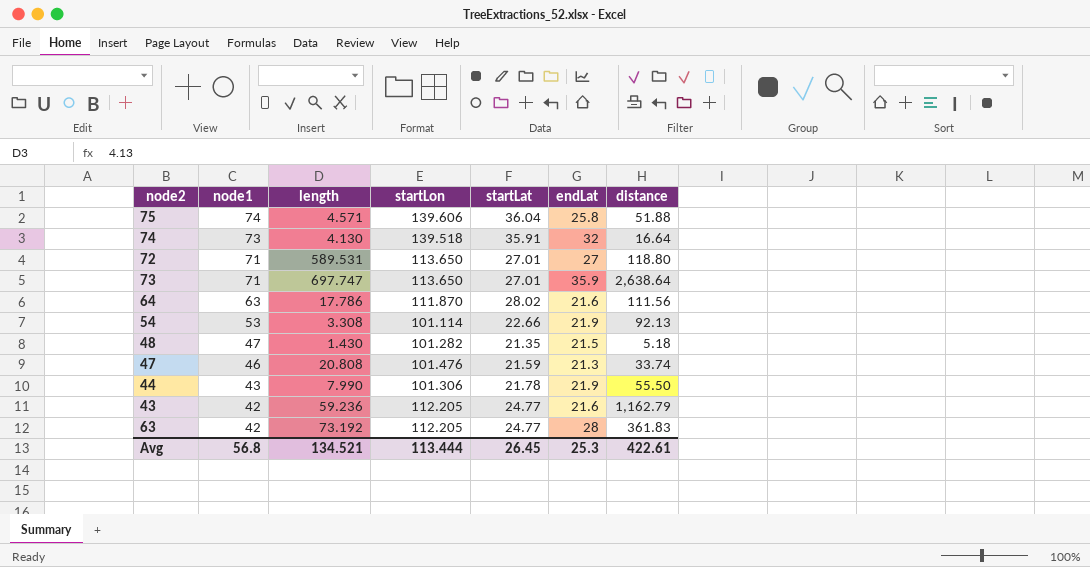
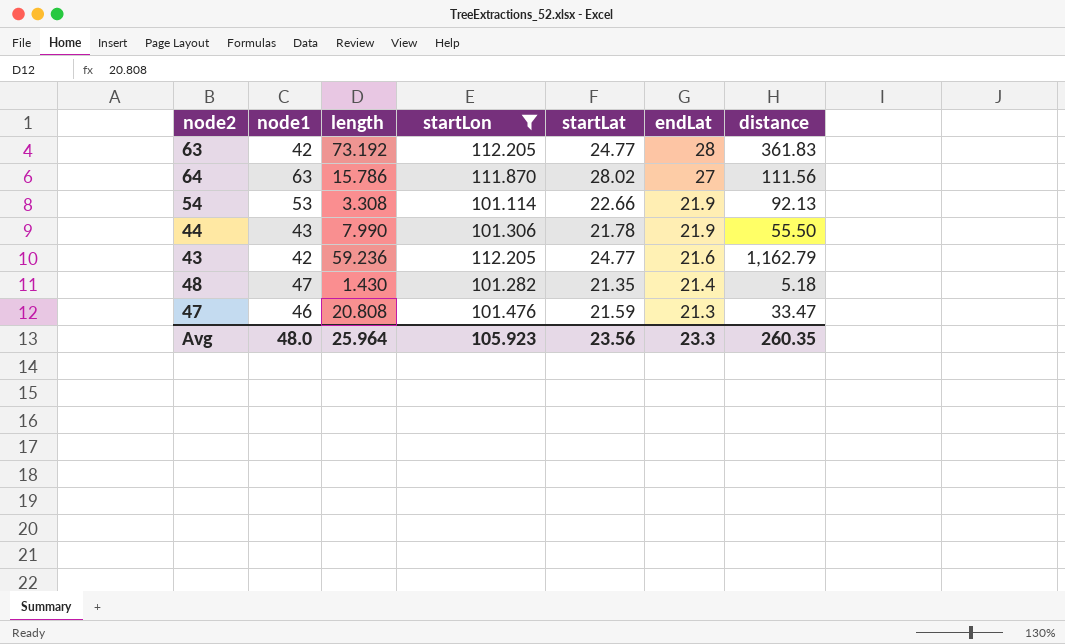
filter: none -> startLon <= 112.205
row order: node1 descending -> endLat descending
64 | length: 17.786 -> 15.786
64 | endLat: 21.6 -> 27
48 | endLat: 21.5 -> 21.4
47 | distance: 33.74 -> 33.47
Avg | node1: 56.8 -> 48.0
Avg | length: 134.521 -> 25.964
Avg | startLon: 113.444 -> 105.923
Avg | startLat: 26.45 -> 23.56
Avg | endLat: 25.3 -> 23.3
Avg | distance: 422.61 -> 260.35

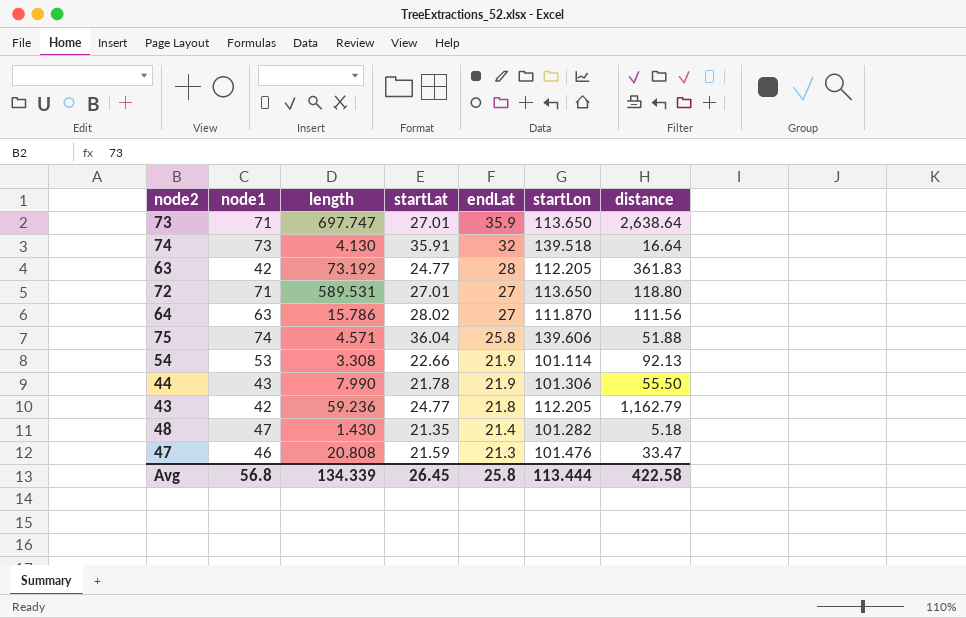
filter: startLon <= 112.205 -> none
column startLon | position: 4 -> 6
43 | endLat: 21.6 -> 21.8
Avg | node1: 48.0 -> 56.8
Avg | length: 25.964 -> 134.339
Avg | startLat: 23.56 -> 26.45
Avg | endLat: 23.3 -> 25.8
Avg | startLon: 105.923 -> 113.444
Avg | distance: 260.35 -> 422.58

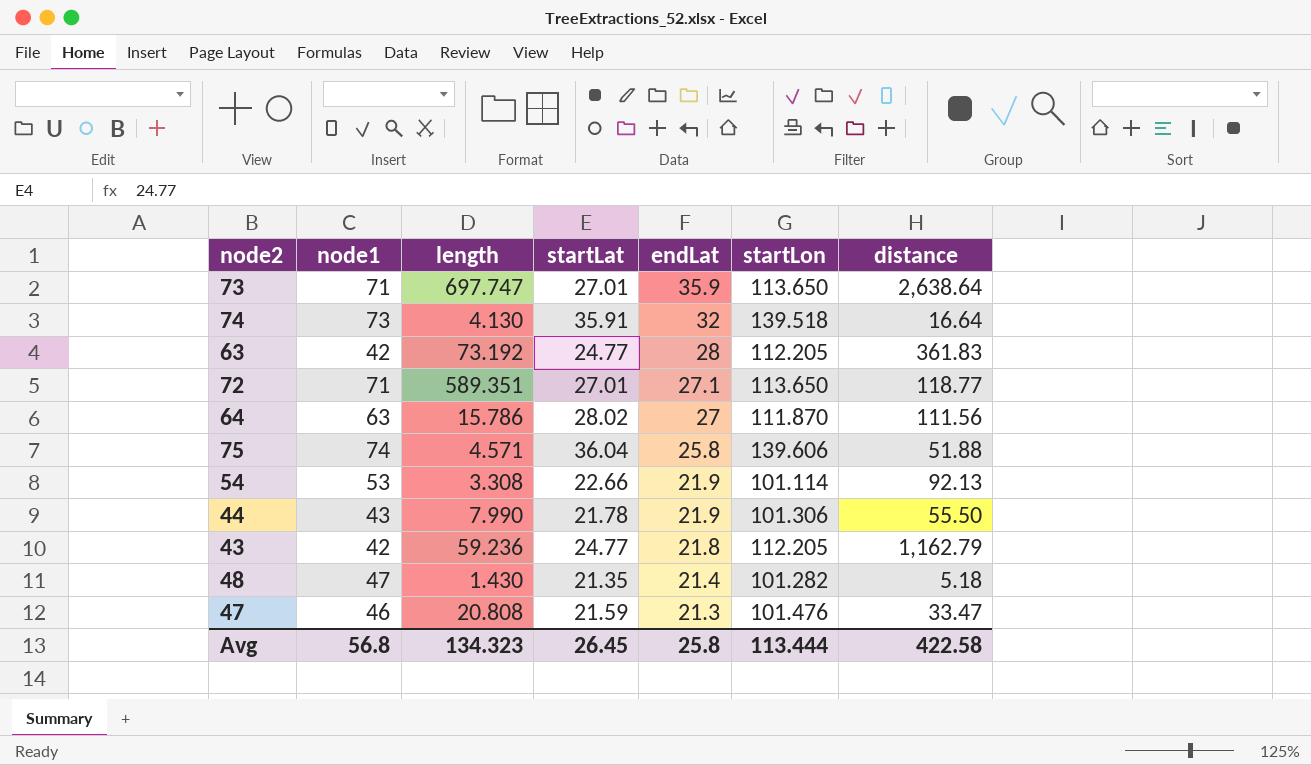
72 | length: 589.531 -> 589.351
72 | endLat: 27 -> 27.1
72 | distance: 118.80 -> 118.77
Avg | length: 134.339 -> 134.323

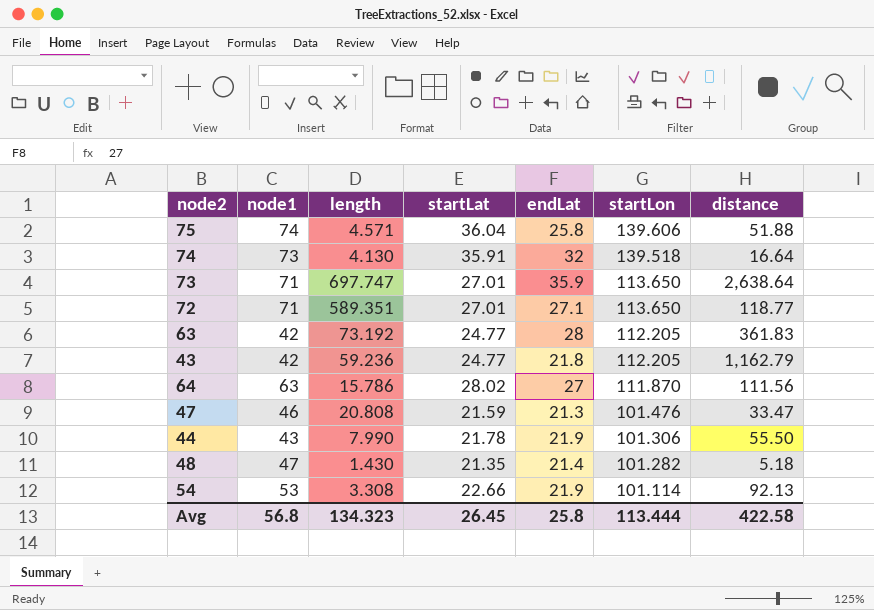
row order: endLat descending -> startLon descending

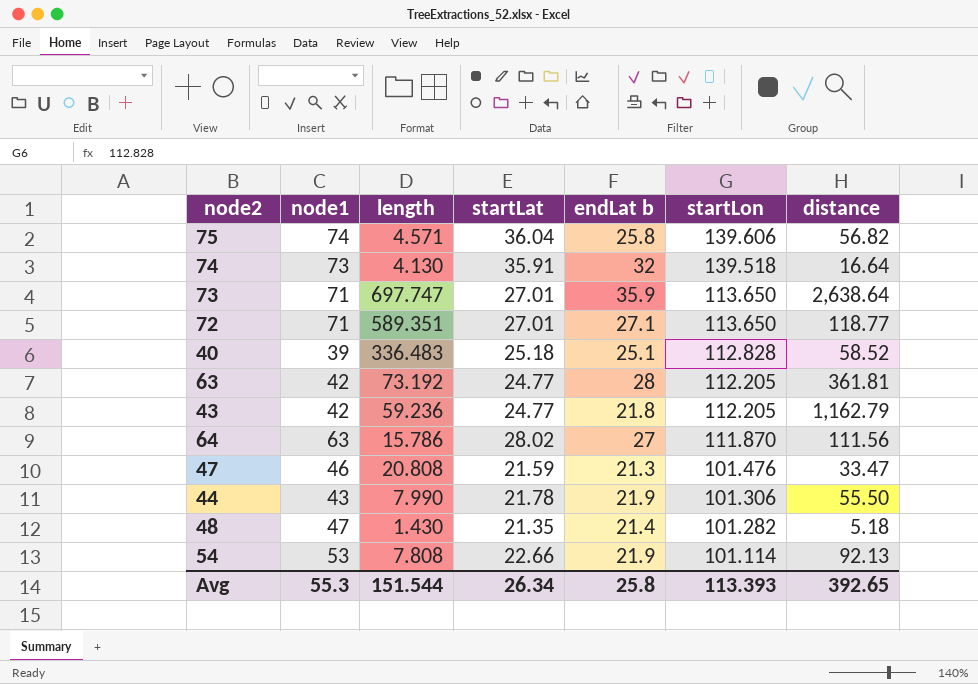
column name: endLat -> endLat b
75 | distance: 51.88 -> 56.82
row 40: none -> 39 | 336.483 | 25.18 | 25.1 | 112.828 | 58.52
63 | distance: 361.83 -> 361.81
54 | length: 3.308 -> 7.808
Avg | node1: 56.8 -> 55.3
Avg | length: 134.323 -> 151.544
Avg | startLat: 26.45 -> 26.34
Avg | startLon: 113.444 -> 113.393
Avg | distance: 422.58 -> 392.65

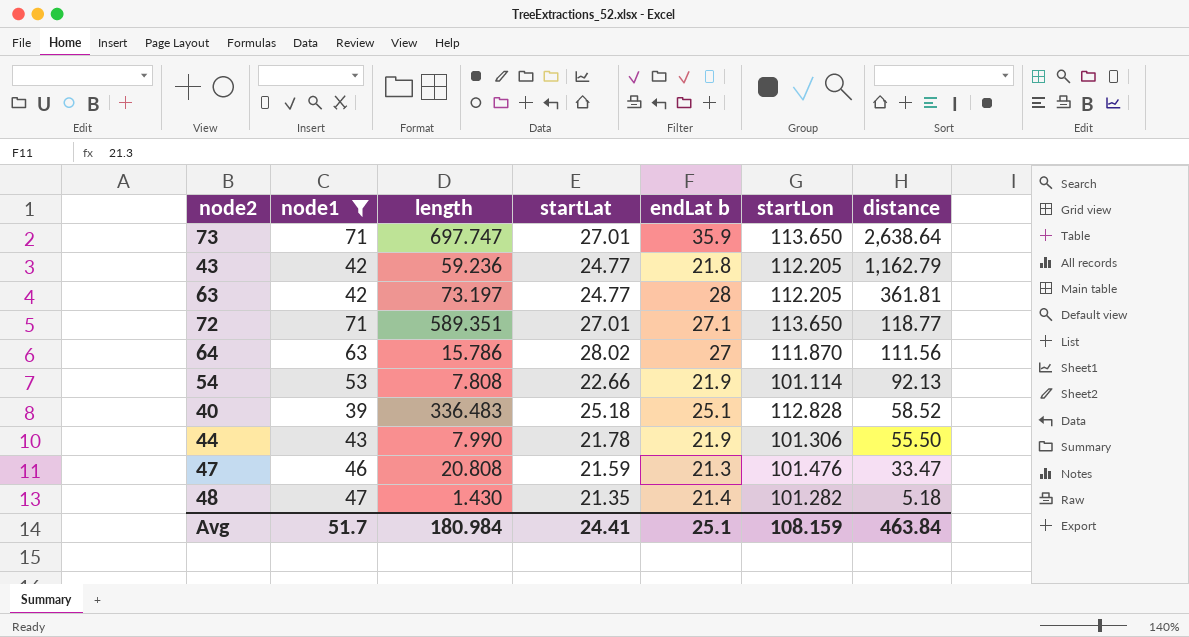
filter: none -> node1 <= 71
row order: startLon descending -> distance descending
63 | length: 73.192 -> 73.197
Avg | node1: 55.3 -> 51.7
Avg | length: 151.544 -> 180.984
Avg | startLat: 26.34 -> 24.41
Avg | endLat b: 25.8 -> 25.1
Avg | startLon: 113.393 -> 108.159
Avg | distance: 392.65 -> 463.84

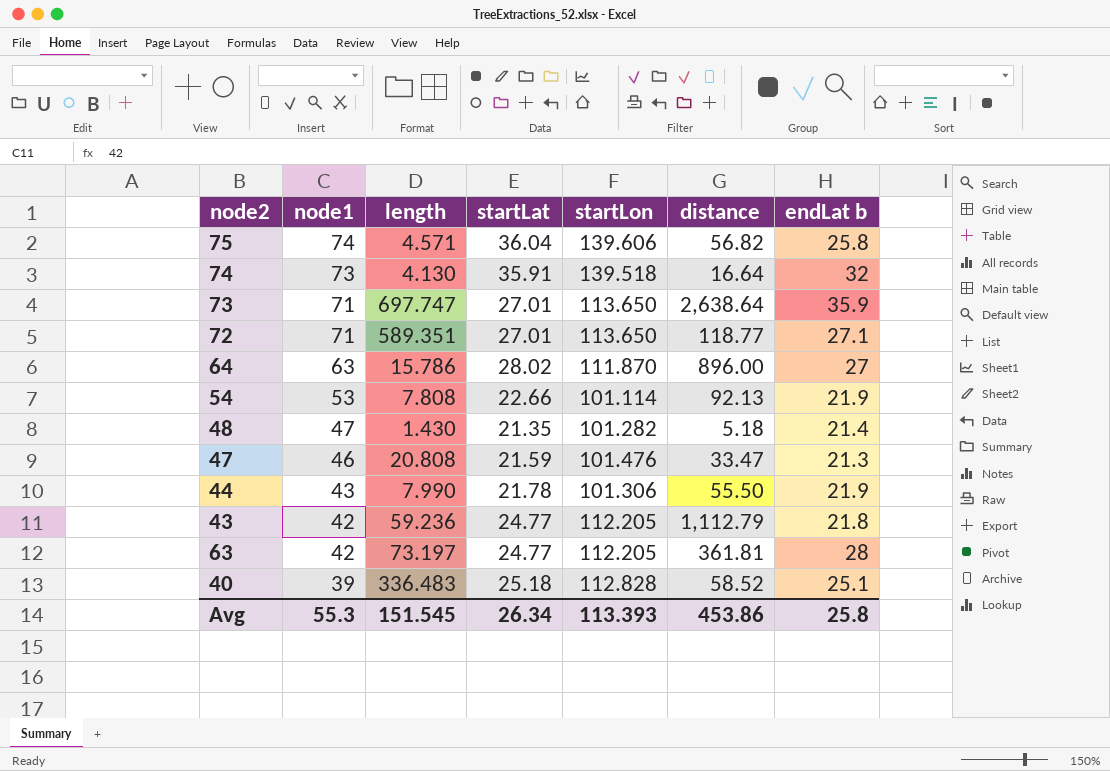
filter: node1 <= 71 -> none
row order: distance descending -> node1 descending
column endLat b | position: 5 -> 7
64 | distance: 111.56 -> 896.00
43 | distance: 1,162.79 -> 1,112.79
Avg | node1: 51.7 -> 55.3
Avg | length: 180.984 -> 151.545
Avg | startLat: 24.41 -> 26.34
Avg | startLon: 108.159 -> 113.393
Avg | distance: 463.84 -> 453.86
Avg | endLat b: 25.1 -> 25.8

